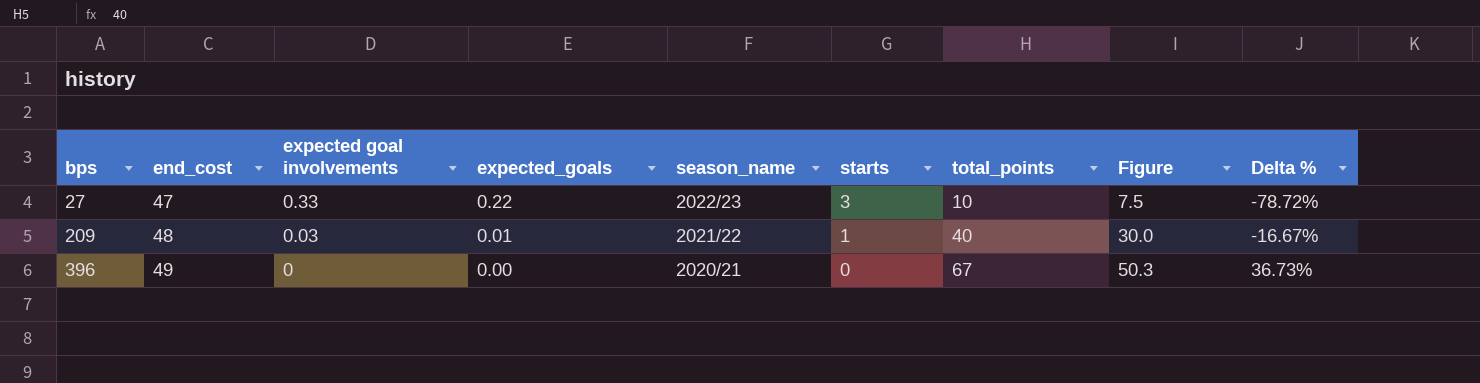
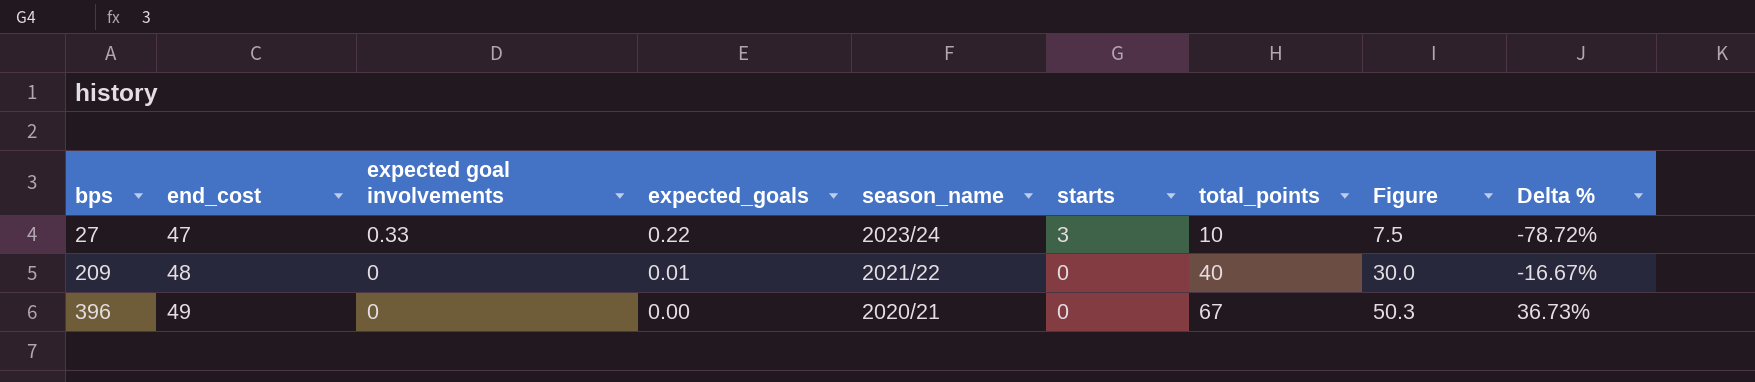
27 | season_name: 2022/23 -> 2023/24
209 | expected goal involvements: 0.03 -> 0
209 | starts: 1 -> 0

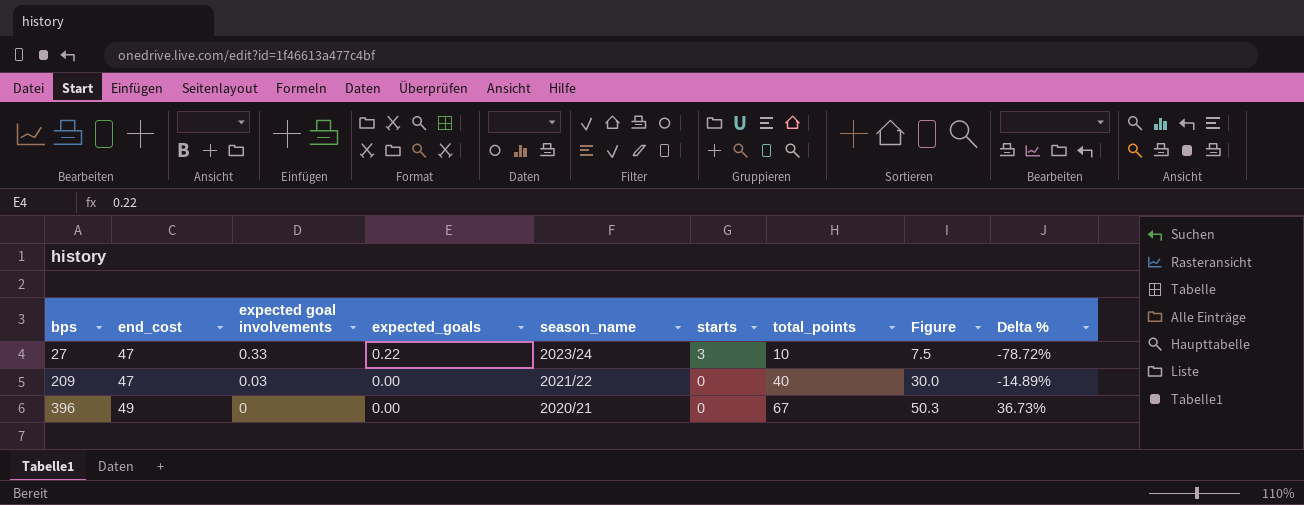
209 | end_cost: 48 -> 47
209 | expected goal involvements: 0 -> 0.03
209 | expected_goals: 0.01 -> 0.00
209 | Delta %: -16.67% -> -14.89%

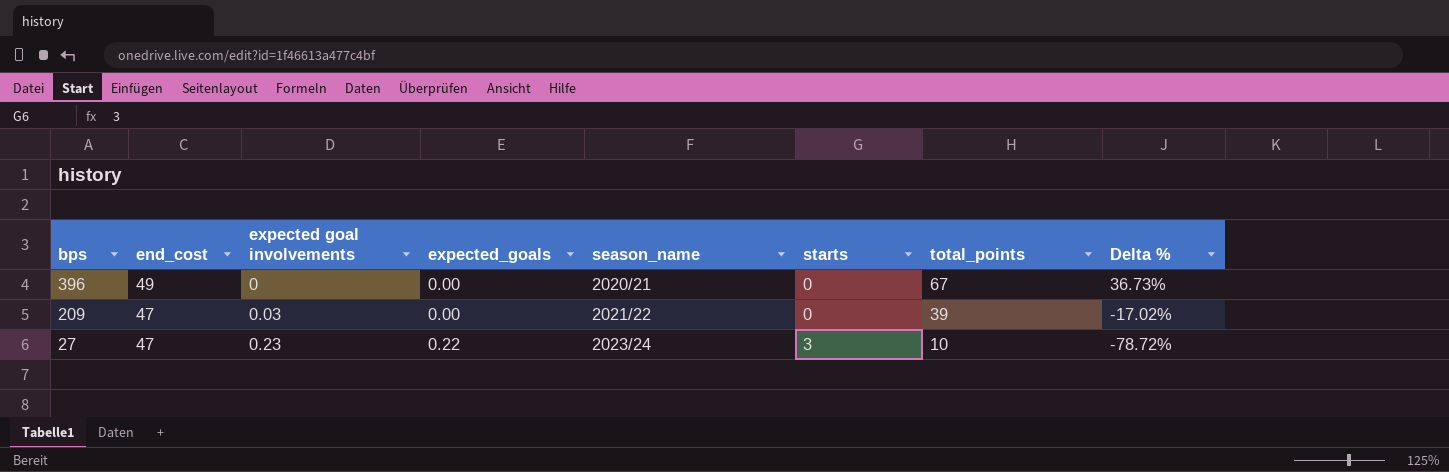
row order: bps ascending -> bps descending
column Figure | formula: [total_points] * 0.75 -> none
209 | total_points: 40 -> 39
209 | Delta %: -14.89% -> -17.02%
27 | expected goal involvements: 0.33 -> 0.23

